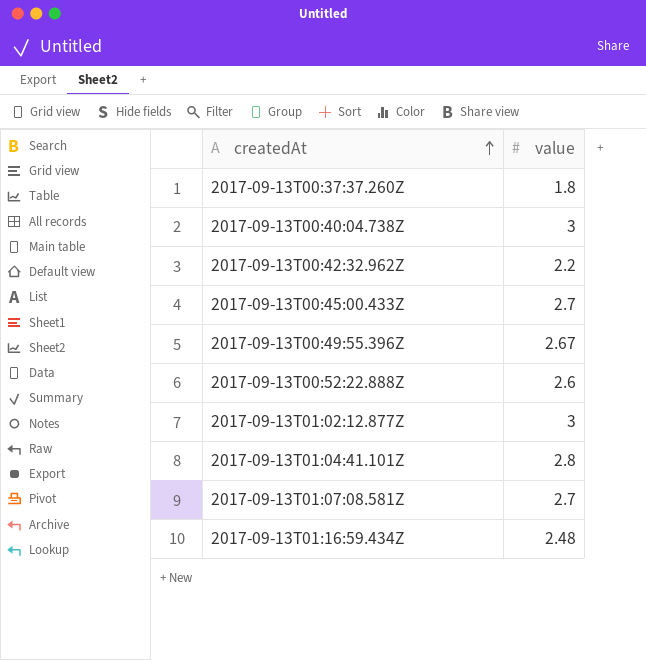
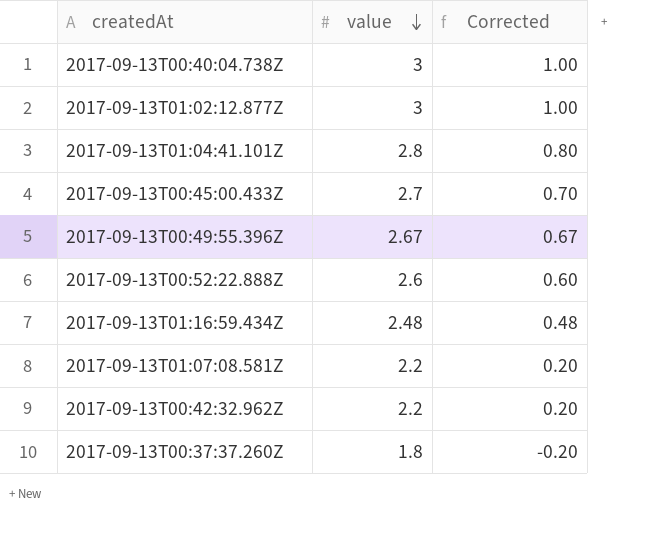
row order: createdAt ascending -> value descending
column Corrected | formula: none -> [value] - 2
2017-09-13T01:07:08.581Z | value: 2.7 -> 2.2

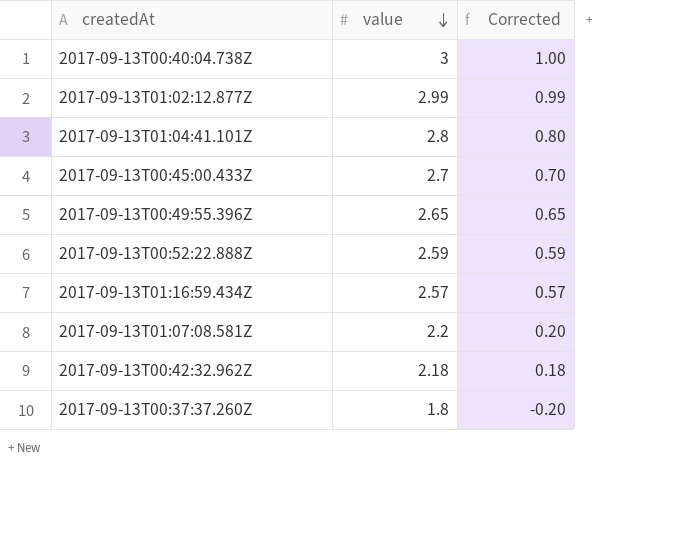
2017-09-13T01:02:12.877Z | value: 3 -> 2.99
2017-09-13T01:02:12.877Z | Corrected: 1.00 -> 0.99
2017-09-13T00:49:55.396Z | value: 2.67 -> 2.65
2017-09-13T00:49:55.396Z | Corrected: 0.67 -> 0.65
2017-09-13T00:52:22.888Z | value: 2.6 -> 2.59
2017-09-13T00:52:22.888Z | Corrected: 0.60 -> 0.59
2017-09-13T01:16:59.434Z | value: 2.48 -> 2.57
2017-09-13T01:16:59.434Z | Corrected: 0.48 -> 0.57
2017-09-13T00:42:32.962Z | value: 2.2 -> 2.18
2017-09-13T00:42:32.962Z | Corrected: 0.20 -> 0.18

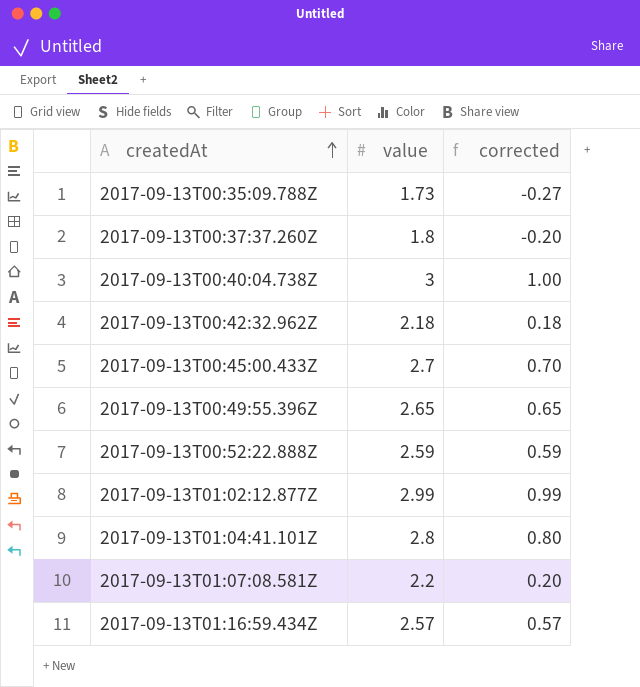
row order: value descending -> createdAt ascending
column name: Corrected -> corrected
row 2017-09-13T00:35:09.788Z: none -> 1.73 | -0.27

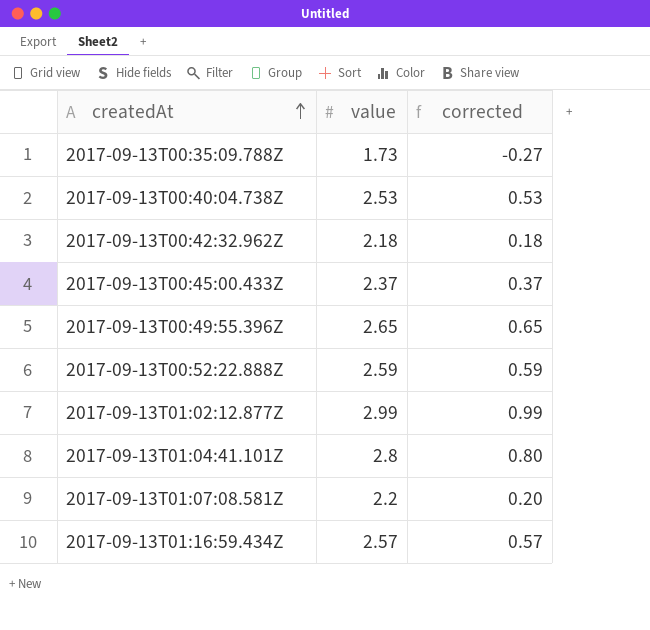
row 2017-09-13T00:37:37.260Z: 1.8 | -0.20 -> none
2017-09-13T00:40:04.738Z | value: 3 -> 2.53
2017-09-13T00:40:04.738Z | corrected: 1.00 -> 0.53
2017-09-13T00:45:00.433Z | value: 2.7 -> 2.37
2017-09-13T00:45:00.433Z | corrected: 0.70 -> 0.37

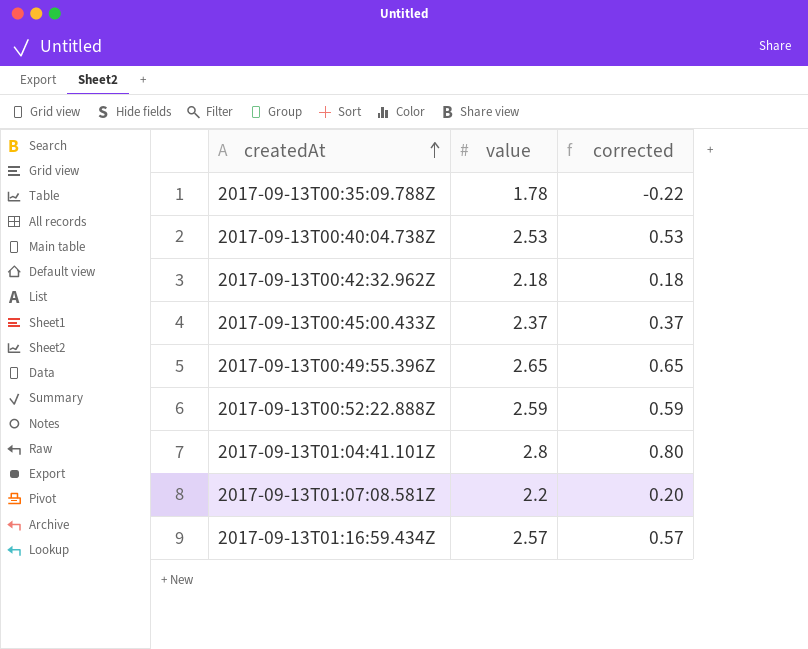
row 2017-09-13T01:02:12.877Z: 2.99 | 0.99 -> none
2017-09-13T00:35:09.788Z | value: 1.73 -> 1.78
2017-09-13T00:35:09.788Z | corrected: -0.27 -> -0.22

